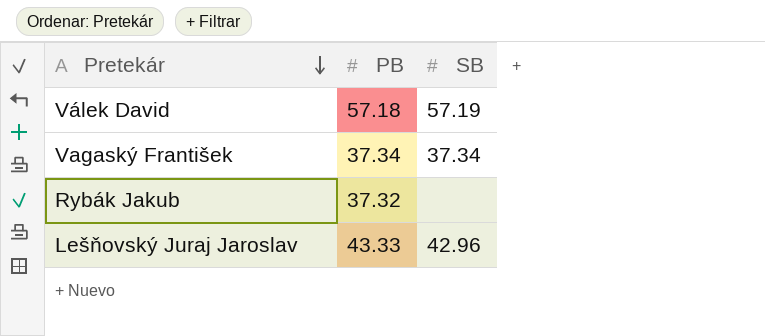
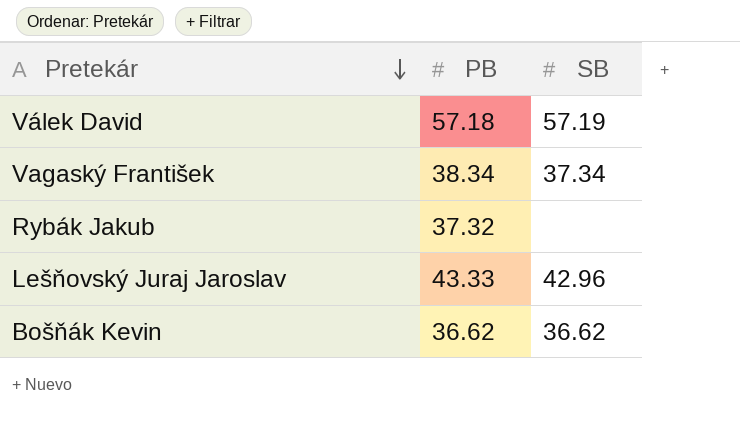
Vagaský František | PB: 37.34 -> 38.34
row Bošňák Kevin: none -> 36.62 | 36.62

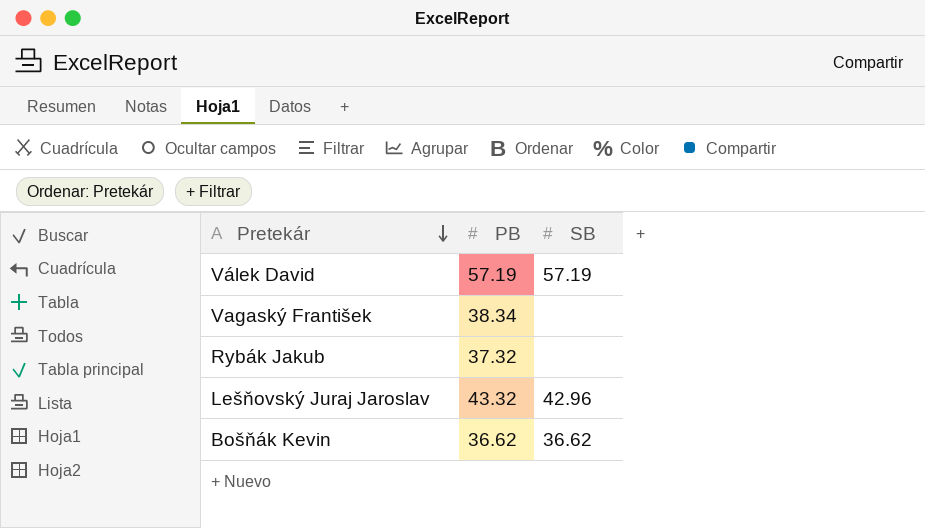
Válek David | PB: 57.18 -> 57.19
Vagaský František | SB: 37.34 -> none
Lešňovský Juraj Jaroslav | PB: 43.33 -> 43.32

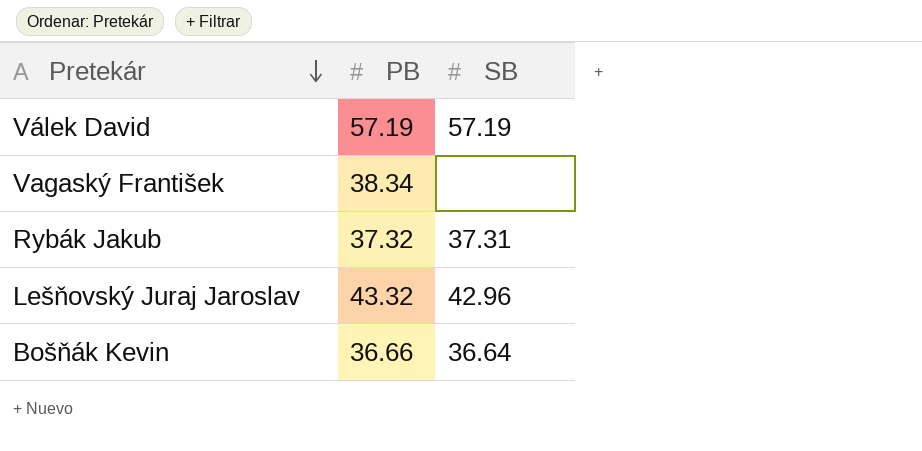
Rybák Jakub | SB: none -> 37.31
Bošňák Kevin | PB: 36.62 -> 36.66
Bošňák Kevin | SB: 36.62 -> 36.64

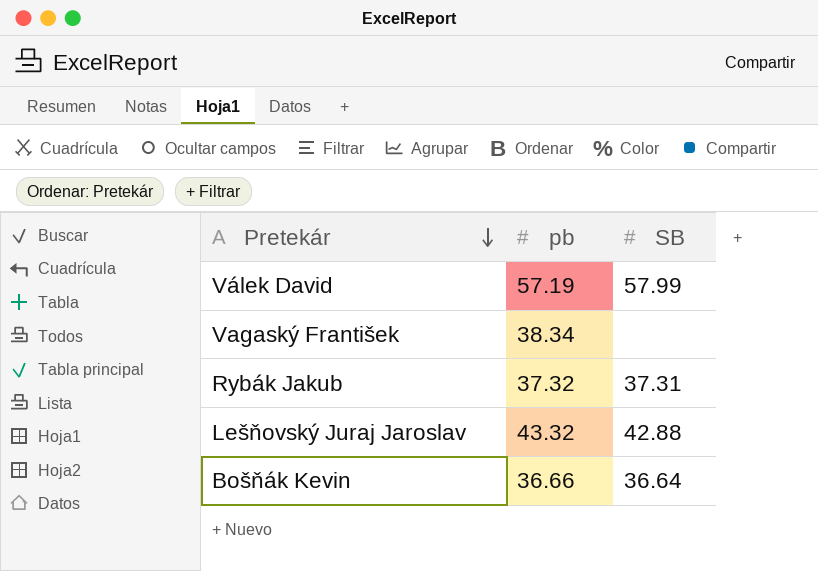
column name: PB -> pb
Válek David | SB: 57.19 -> 57.99
Lešňovský Juraj Jaroslav | SB: 42.96 -> 42.88

